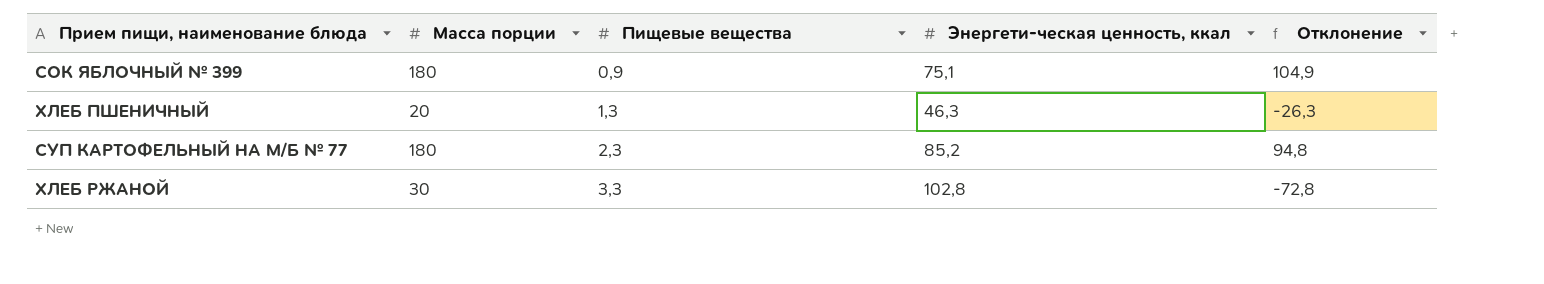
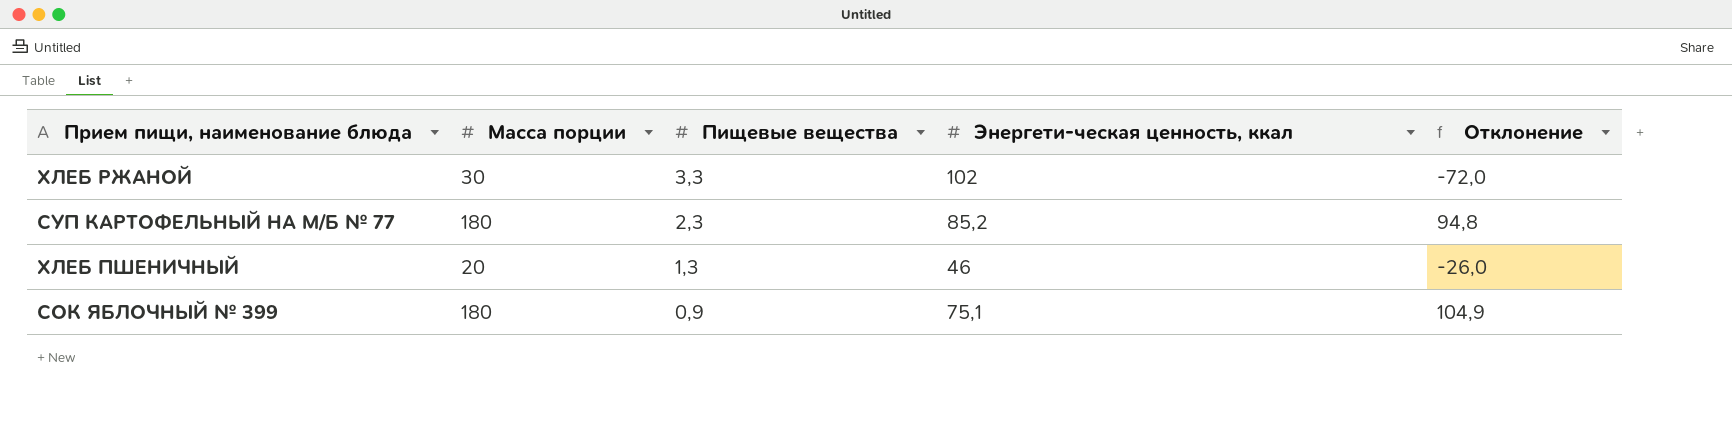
row order: Пищевые вещества ascending -> Пищевые вещества descending
ХЛЕБ РЖАНОЙ | Энергети-ческая ценность, ккал: 102,8 -> 102
ХЛЕБ РЖАНОЙ | Отклонение: -72,8 -> -72,0
ХЛЕБ ПШЕНИЧНЫЙ | Энергети-ческая ценность, ккал: 46,3 -> 46
ХЛЕБ ПШЕНИЧНЫЙ | Отклонение: -26,3 -> -26,0

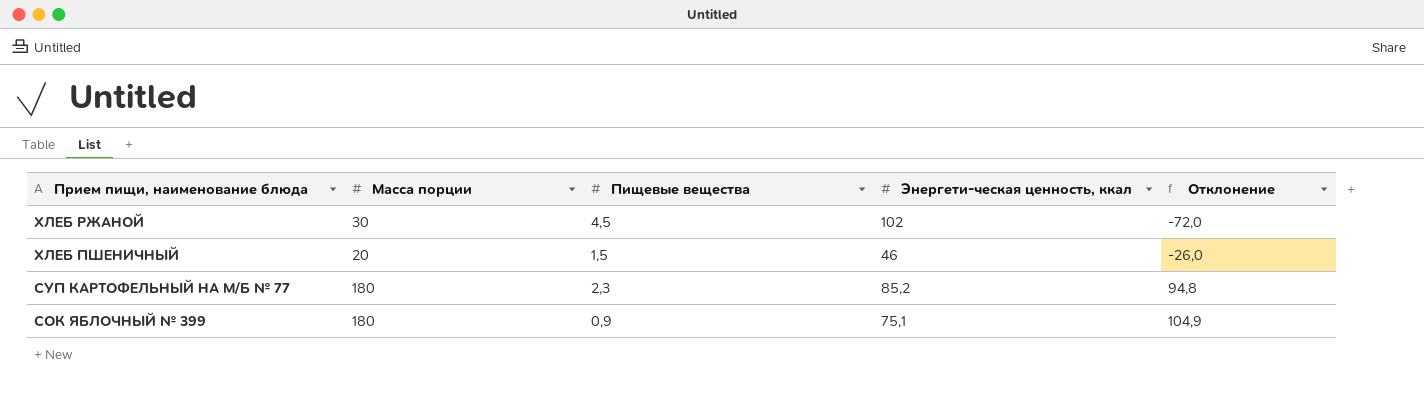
row order: Пищевые вещества descending -> Прием пищи, наименование блюда descending
ХЛЕБ РЖАНОЙ | Пищевые вещества: 3,3 -> 4,5
ХЛЕБ ПШЕНИЧНЫЙ | Пищевые вещества: 1,3 -> 1,5

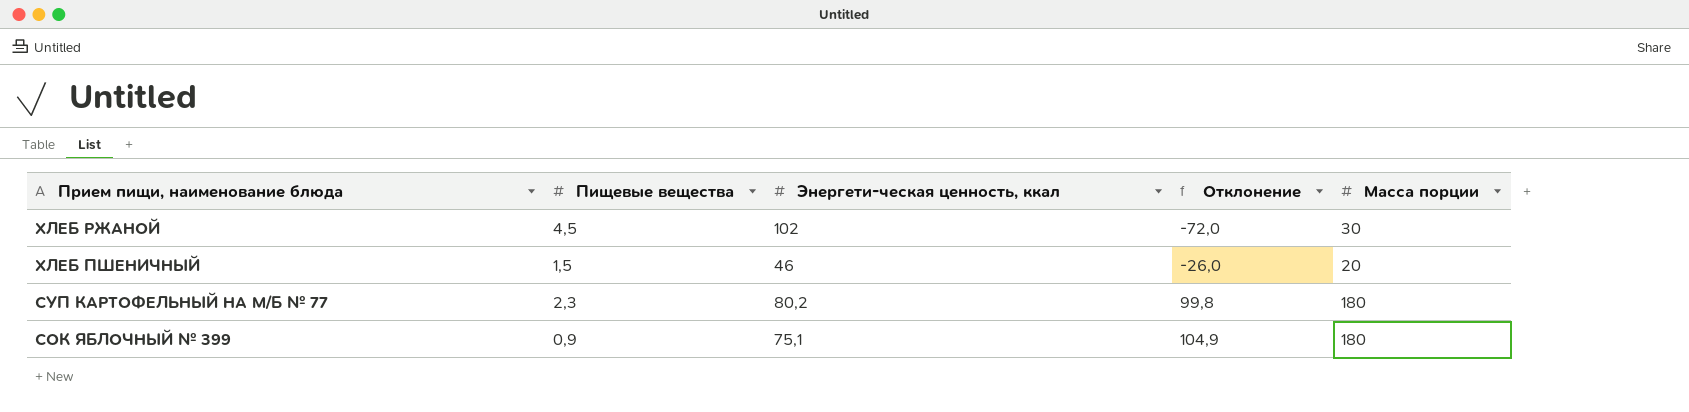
column Масса порции | position: 2 -> 5
СУП КАРТОФЕЛЬНЫЙ НА М/Б № 77 | Энергети-ческая ценность, ккал: 85,2 -> 80,2
СУП КАРТОФЕЛЬНЫЙ НА М/Б № 77 | Отклонение: 94,8 -> 99,8

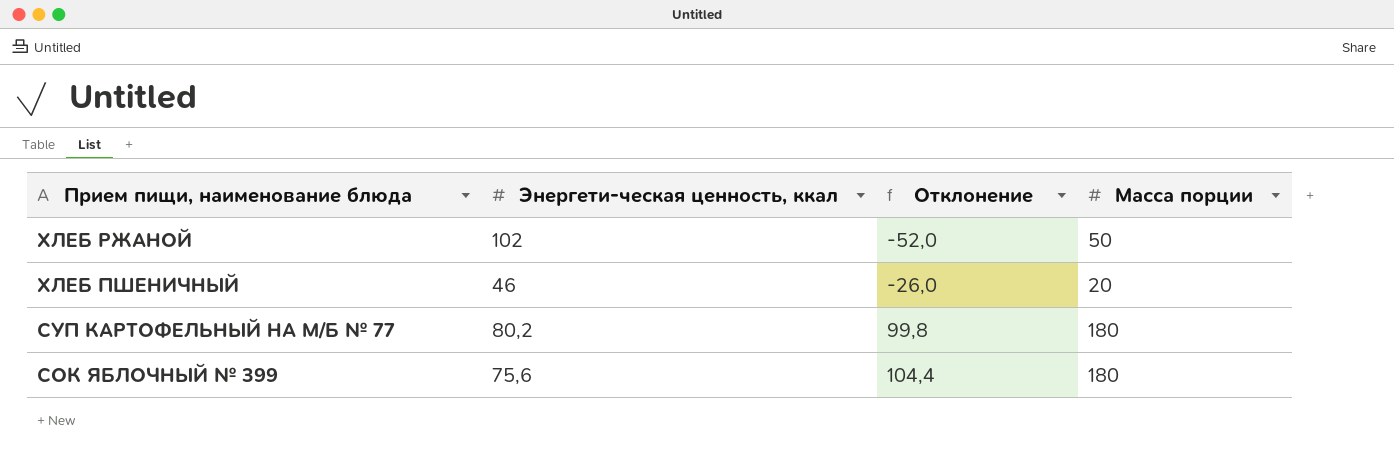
column Пищевые вещества | position: 2 -> none
ХЛЕБ РЖАНОЙ | Отклонение: -72,0 -> -52,0
ХЛЕБ РЖАНОЙ | Масса порции: 30 -> 50
СОК ЯБЛОЧНЫЙ № 399 | Энергети-ческая ценность, ккал: 75,1 -> 75,6
СОК ЯБЛОЧНЫЙ № 399 | Отклонение: 104,9 -> 104,4

